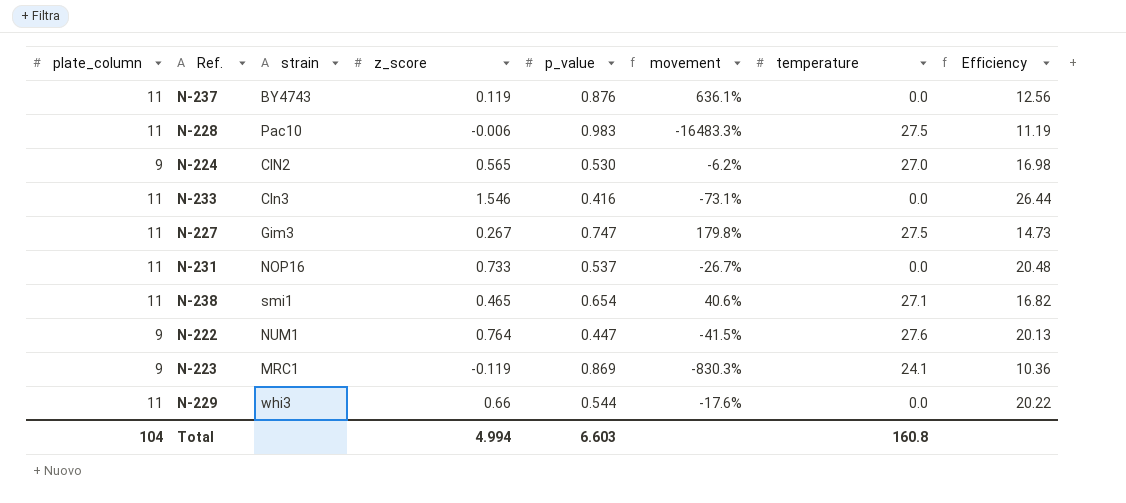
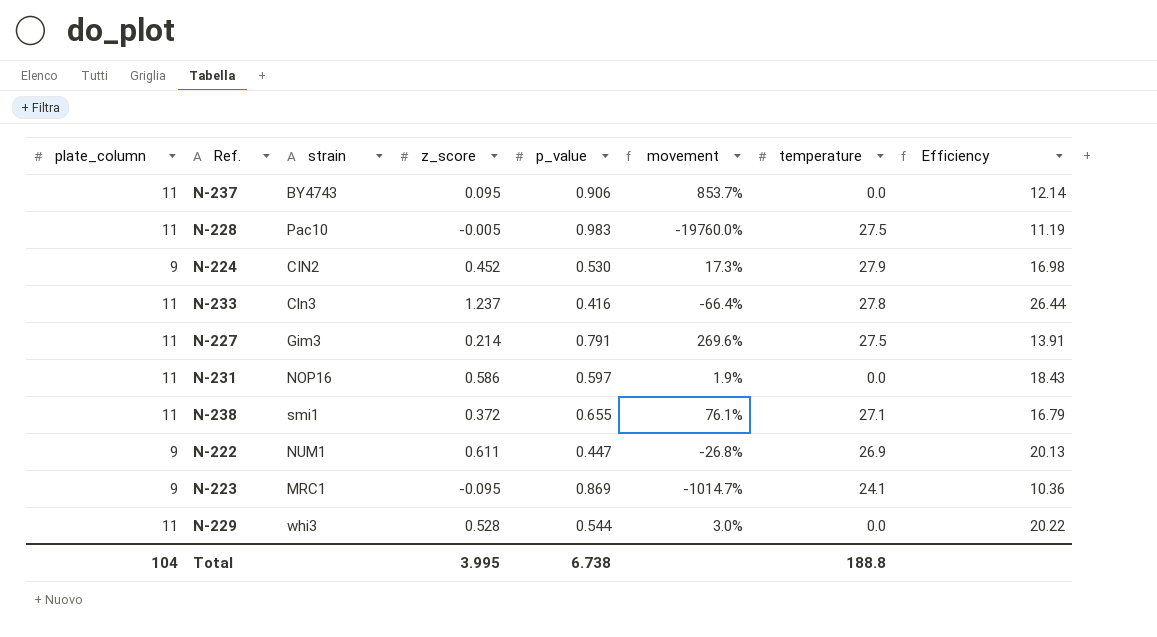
N-237 | z_score: 0.119 -> 0.095
N-237 | p_value: 0.876 -> 0.906
N-237 | movement: 636.1% -> 853.7%
N-237 | Efficiency: 12.56 -> 12.14
N-228 | z_score: -0.006 -> -0.005
N-228 | movement: -16483.3% -> -19760.0%
N-224 | z_score: 0.565 -> 0.452
N-224 | movement: -6.2% -> 17.3%
N-224 | temperature: 27.0 -> 27.9
N-233 | z_score: 1.546 -> 1.237
N-233 | movement: -73.1% -> -66.4%
N-233 | temperature: 0.0 -> 27.8
N-227 | z_score: 0.267 -> 0.214
N-227 | p_value: 0.747 -> 0.791
N-227 | movement: 179.8% -> 269.6%
N-227 | Efficiency: 14.73 -> 13.91
N-231 | z_score: 0.733 -> 0.586
N-231 | p_value: 0.537 -> 0.597
N-231 | movement: -26.7% -> 1.9%
N-231 | Efficiency: 20.48 -> 18.43
N-238 | z_score: 0.465 -> 0.372
N-238 | p_value: 0.654 -> 0.655
N-238 | movement: 40.6% -> 76.1%
N-238 | Efficiency: 16.82 -> 16.79
N-222 | z_score: 0.764 -> 0.611
N-222 | movement: -41.5% -> -26.8%
N-222 | temperature: 27.6 -> 26.9
N-223 | z_score: -0.119 -> -0.095
N-223 | movement: -830.3% -> -1014.7%
N-229 | z_score: 0.66 -> 0.528
N-229 | movement: -17.6% -> 3.0%
Total | z_score: 4.994 -> 3.995
Total | p_value: 6.603 -> 6.738
Total | temperature: 160.8 -> 188.8

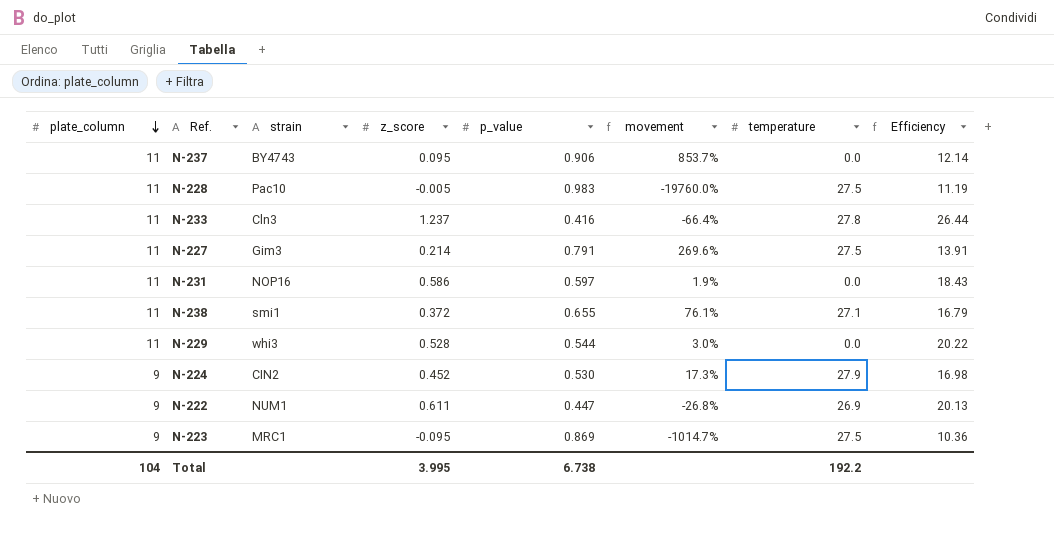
row order: none -> plate_column descending
N-223 | temperature: 24.1 -> 27.5
Total | temperature: 188.8 -> 192.2

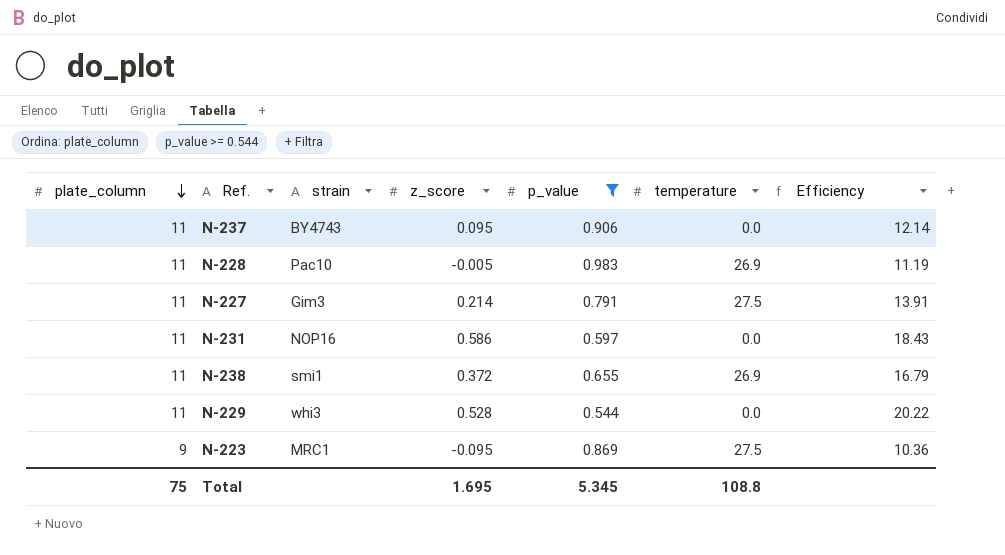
filter: none -> p_value >= 0.544
column movement | formula: ([p_value] - [z_score]) / [z_score] -> none
N-228 | temperature: 27.5 -> 26.9
N-238 | temperature: 27.1 -> 26.9
Total | plate_column: 104 -> 75
Total | z_score: 3.995 -> 1.695
Total | p_value: 6.738 -> 5.345
Total | temperature: 192.2 -> 108.8

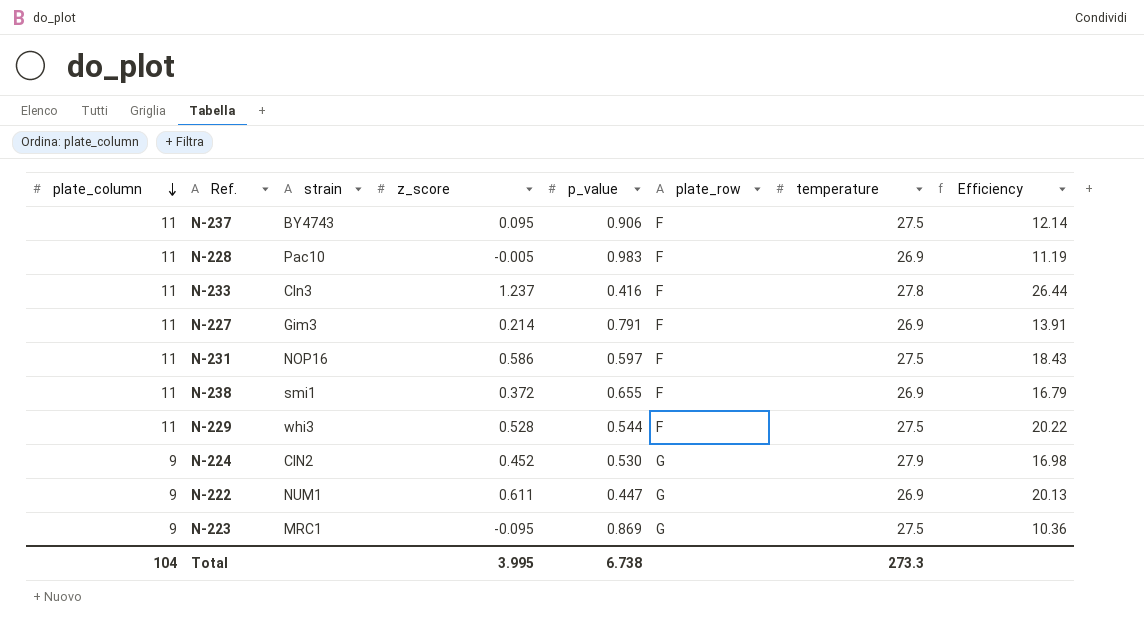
filter: p_value >= 0.544 -> none
column plate_row | position: none -> 6
N-237 | temperature: 0.0 -> 27.5
N-227 | temperature: 27.5 -> 26.9
N-231 | temperature: 0.0 -> 27.5
N-229 | temperature: 0.0 -> 27.5
Total | plate_column: 75 -> 104
Total | z_score: 1.695 -> 3.995
Total | p_value: 5.345 -> 6.738
Total | temperature: 108.8 -> 273.3

